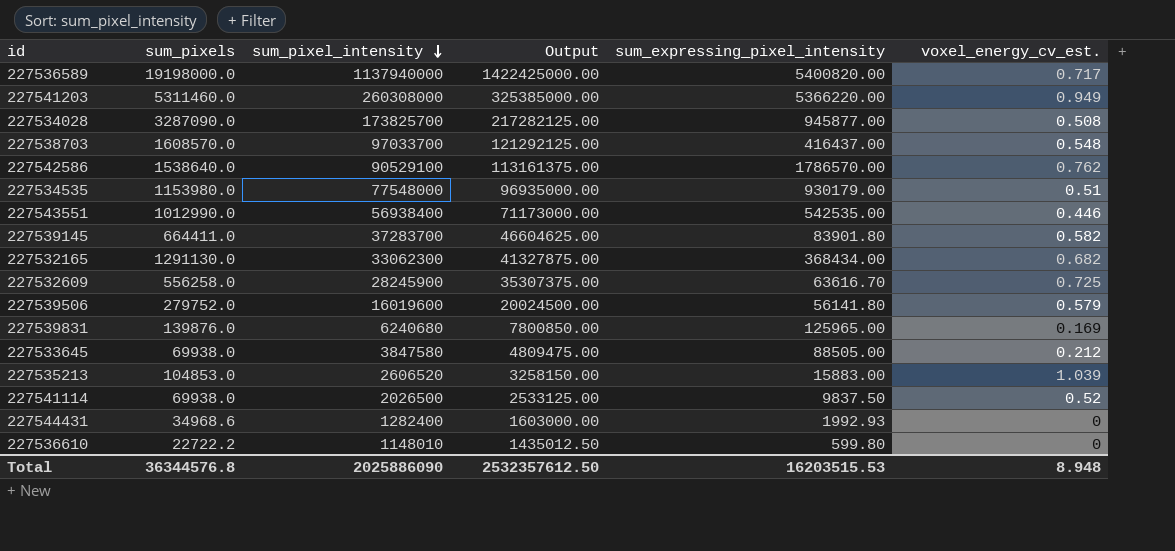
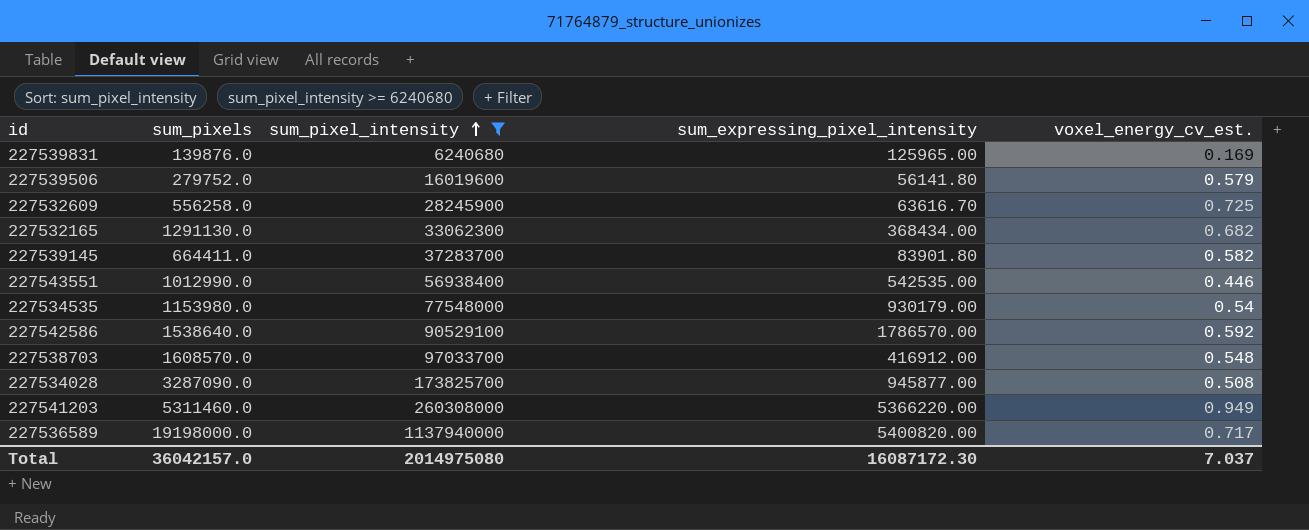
filter: none -> sum_pixel_intensity >= 6240680
row order: sum_pixel_intensity descending -> sum_pixel_intensity ascending
column Output | formula: [sum_pixel_intensity] * 1.25 -> none
227534535 | voxel_energy_cv_est.: 0.51 -> 0.54
227542586 | voxel_energy_cv_est.: 0.762 -> 0.592
227538703 | sum_expressing_pixel_intensity: 416437.00 -> 416912.00
Total | sum_pixels: 36344576.8 -> 36042157.0
Total | sum_pixel_intensity: 2025886090 -> 2014975080
Total | sum_expressing_pixel_intensity: 16203515.53 -> 16087172.30
Total | voxel_energy_cv_est.: 8.948 -> 7.037

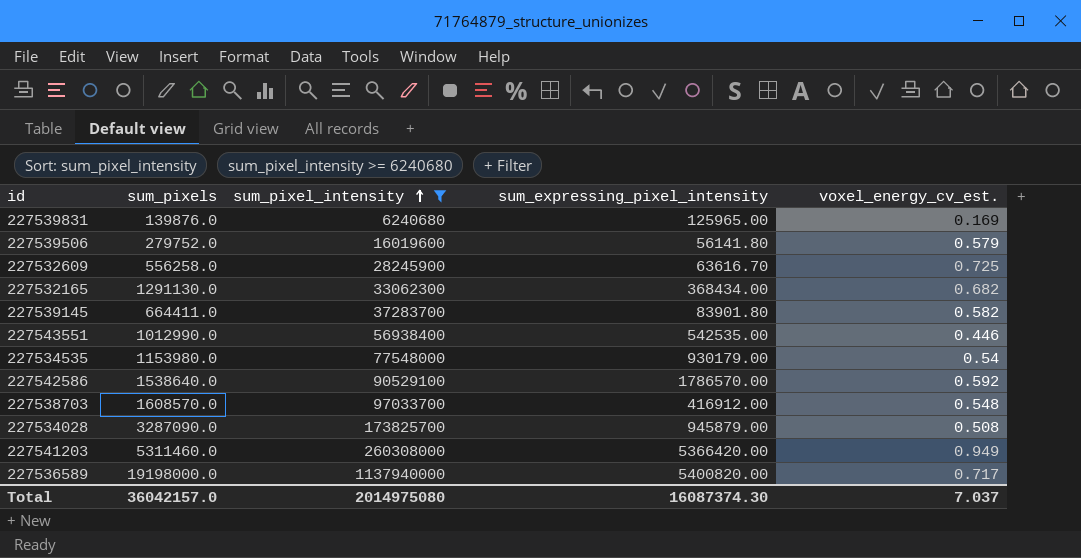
227534028 | sum_expressing_pixel_intensity: 945877.00 -> 945879.00
227541203 | sum_expressing_pixel_intensity: 5366220.00 -> 5366420.00
Total | sum_expressing_pixel_intensity: 16087172.30 -> 16087374.30

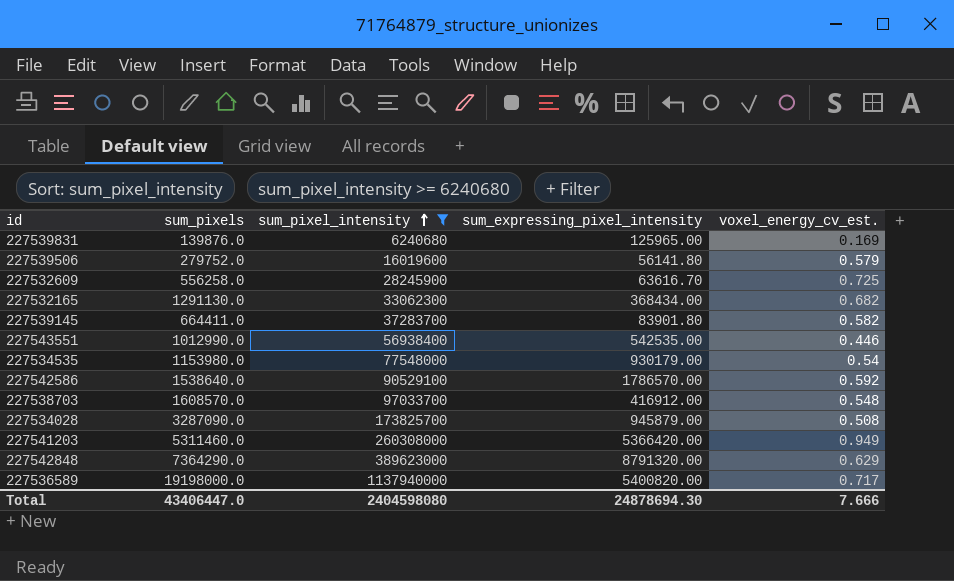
row 227542848: none -> 7364290.0 | 389623000 | 8791320.00 | 0.629
Total | sum_pixels: 36042157.0 -> 43406447.0
Total | sum_pixel_intensity: 2014975080 -> 2404598080
Total | sum_expressing_pixel_intensity: 16087374.30 -> 24878694.30
Total | voxel_energy_cv_est.: 7.037 -> 7.666

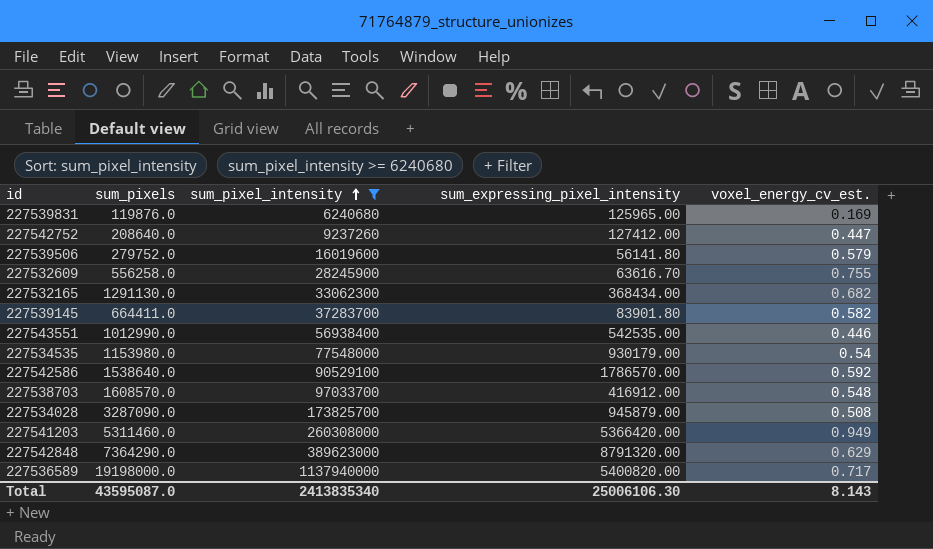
227539831 | sum_pixels: 139876.0 -> 119876.0
row 227542752: none -> 208640.0 | 9237260 | 127412.00 | 0.447
227532609 | voxel_energy_cv_est.: 0.725 -> 0.755
Total | sum_pixels: 43406447.0 -> 43595087.0
Total | sum_pixel_intensity: 2404598080 -> 2413835340
Total | sum_expressing_pixel_intensity: 24878694.30 -> 25006106.30
Total | voxel_energy_cv_est.: 7.666 -> 8.143

